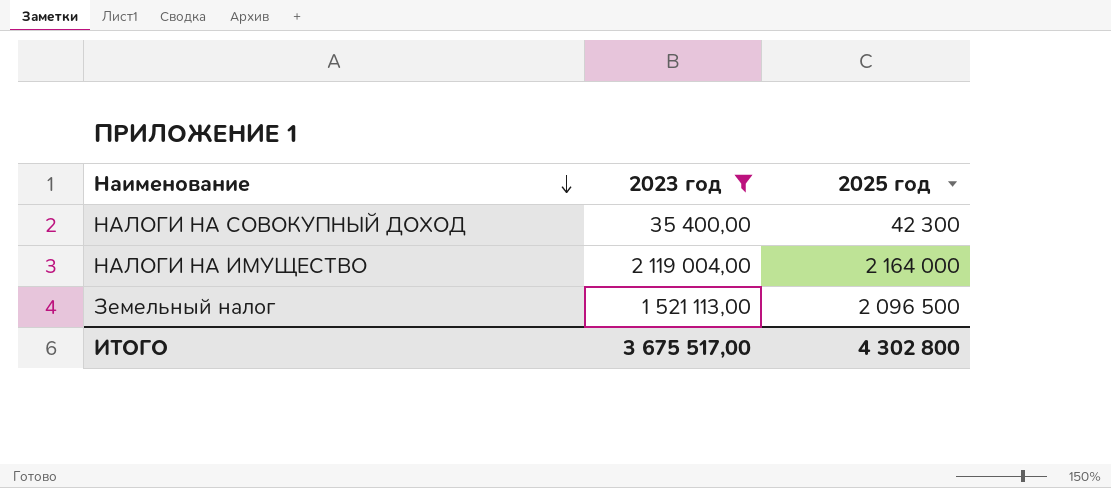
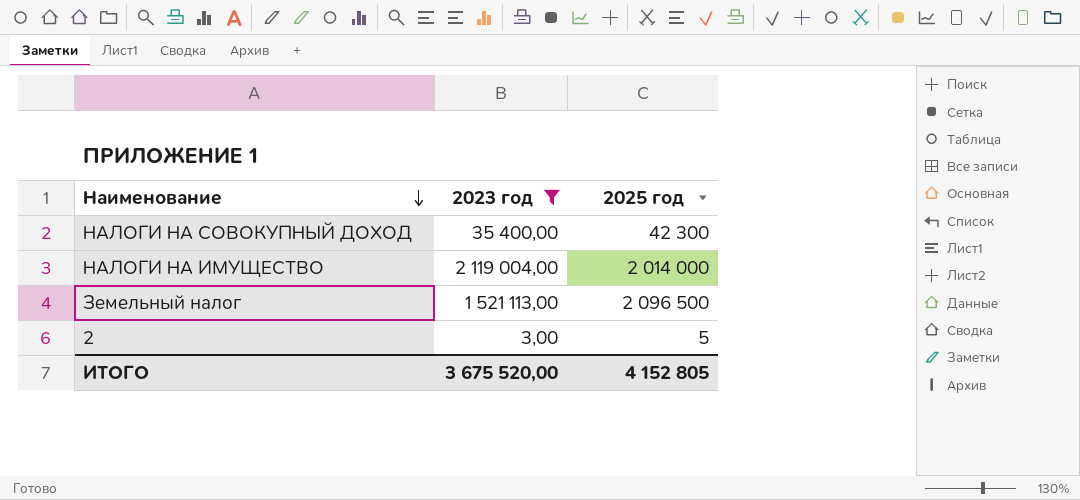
НАЛОГИ НА ИМУЩЕСТВО | 2025 год: 2 164 000 -> 2 014 000
row 2: none -> 3,00 | 5
ИТОГО | 2023 год: 3 675 517,00 -> 3 675 520,00
ИТОГО | 2025 год: 4 302 800 -> 4 152 805

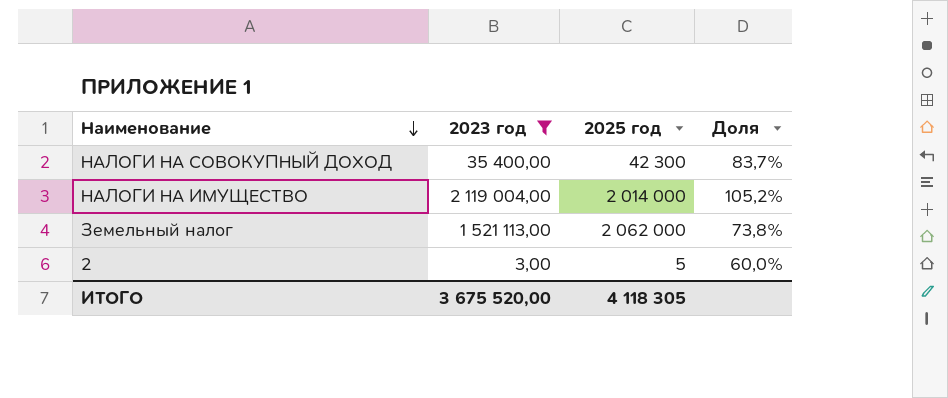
column Доля | formula: none -> [2023 год] / [2025 год]
Земельный налог | 2025 год: 2 096 500 -> 2 062 000
ИТОГО | 2025 год: 4 152 805 -> 4 118 305

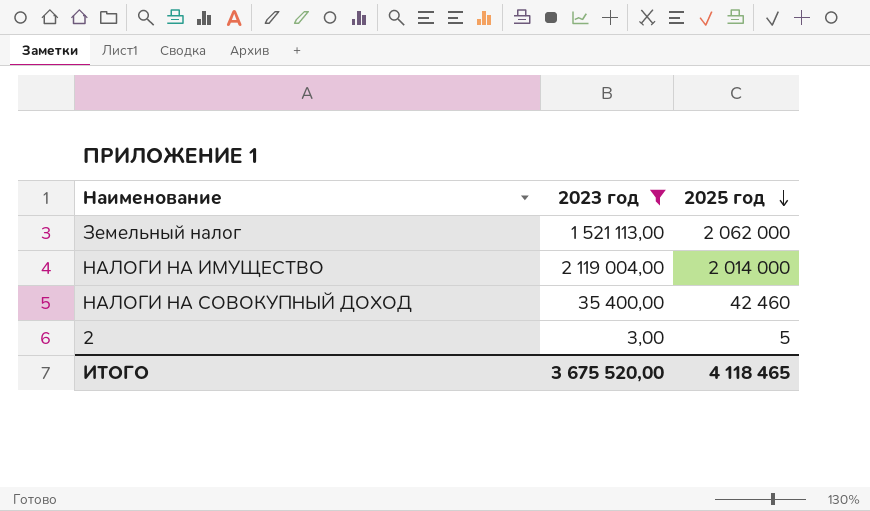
row order: Наименование descending -> 2025 год descending
column Доля | formula: [2023 год] / [2025 год] -> none
НАЛОГИ НА СОВОКУПНЫЙ ДОХОД | 2025 год: 42 300 -> 42 460
ИТОГО | 2025 год: 4 118 305 -> 4 118 465

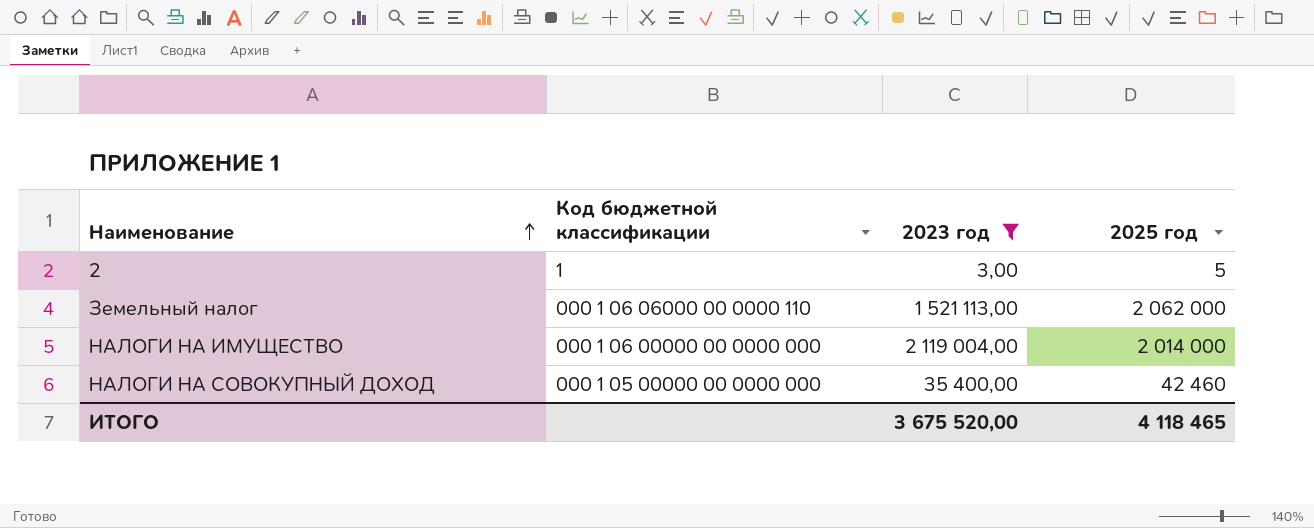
row order: 2025 год descending -> Наименование ascending
column Код бюджетной классификации | position: none -> 2

